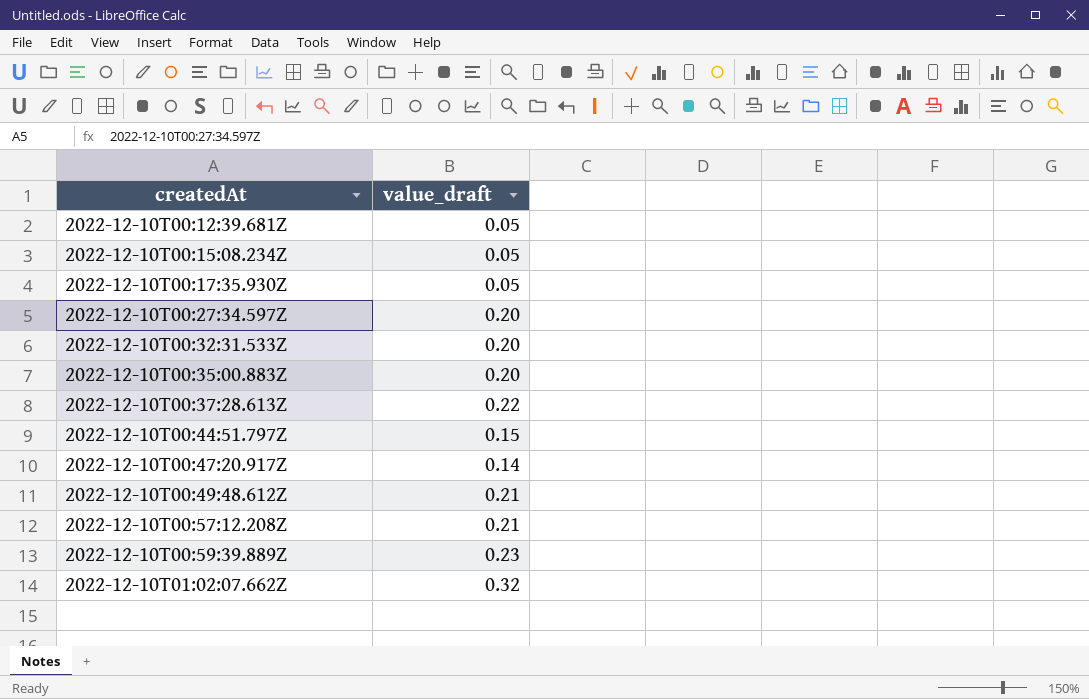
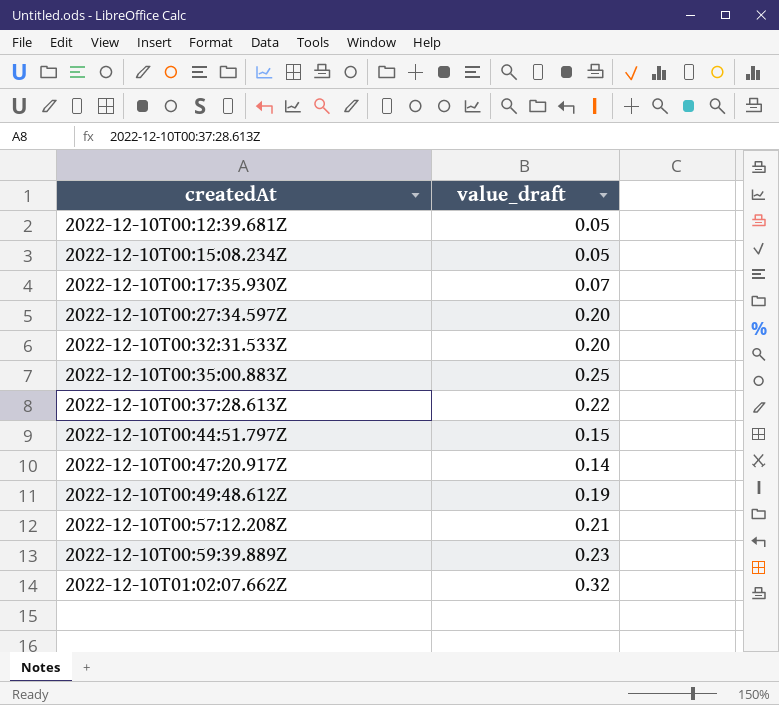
2022-12-10T00:17:35.930Z | value_draft: 0.05 -> 0.07
2022-12-10T00:35:00.883Z | value_draft: 0.20 -> 0.25
2022-12-10T00:49:48.612Z | value_draft: 0.21 -> 0.19

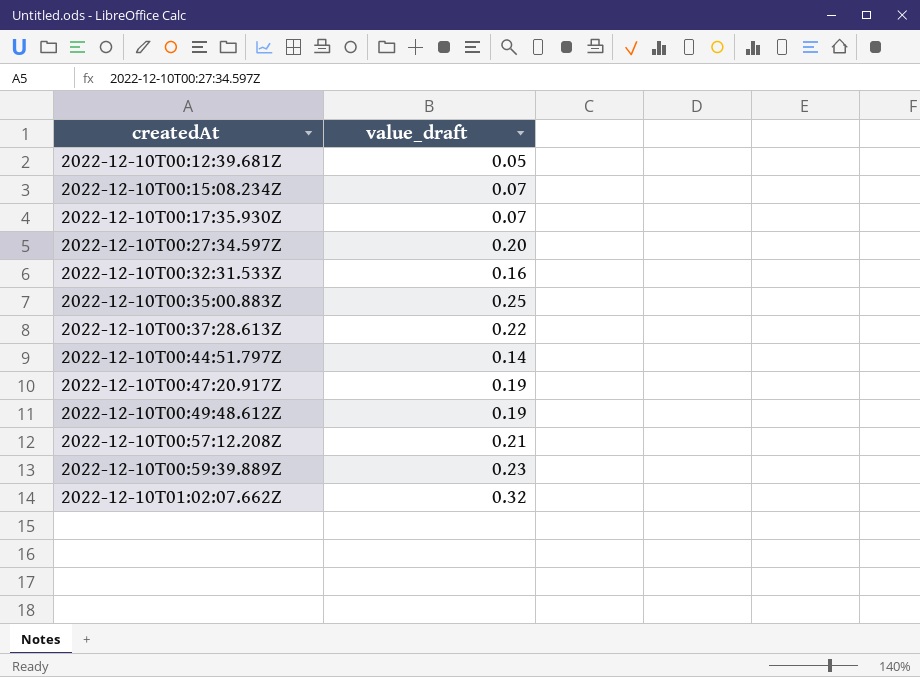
2022-12-10T00:15:08.234Z | value_draft: 0.05 -> 0.07
2022-12-10T00:32:31.533Z | value_draft: 0.20 -> 0.16
2022-12-10T00:44:51.797Z | value_draft: 0.15 -> 0.14
2022-12-10T00:47:20.917Z | value_draft: 0.14 -> 0.19

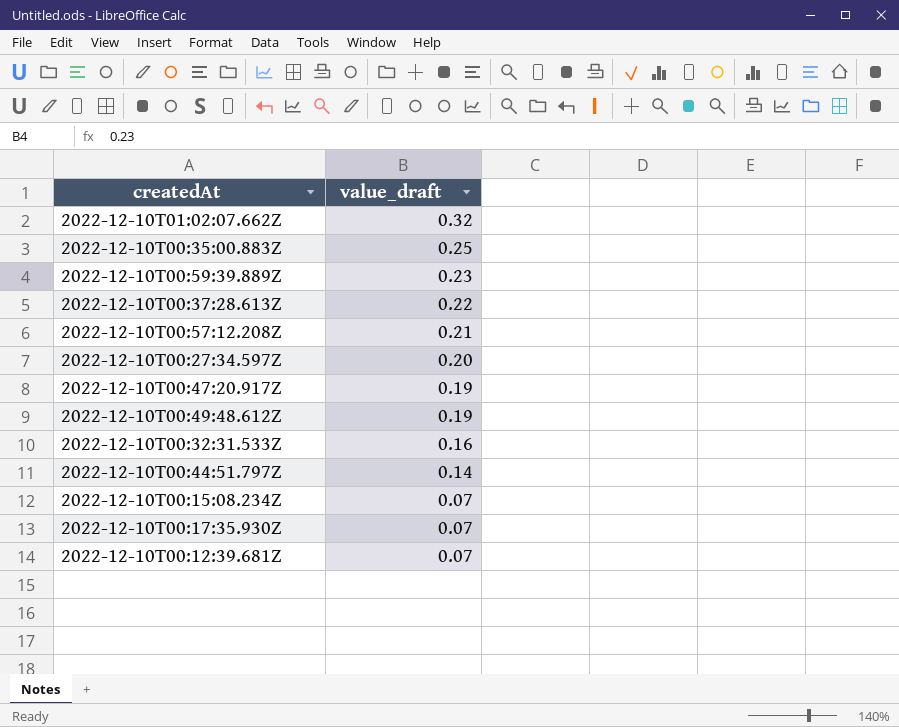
row order: createdAt ascending -> value_draft descending
2022-12-10T00:12:39.681Z | value_draft: 0.05 -> 0.07

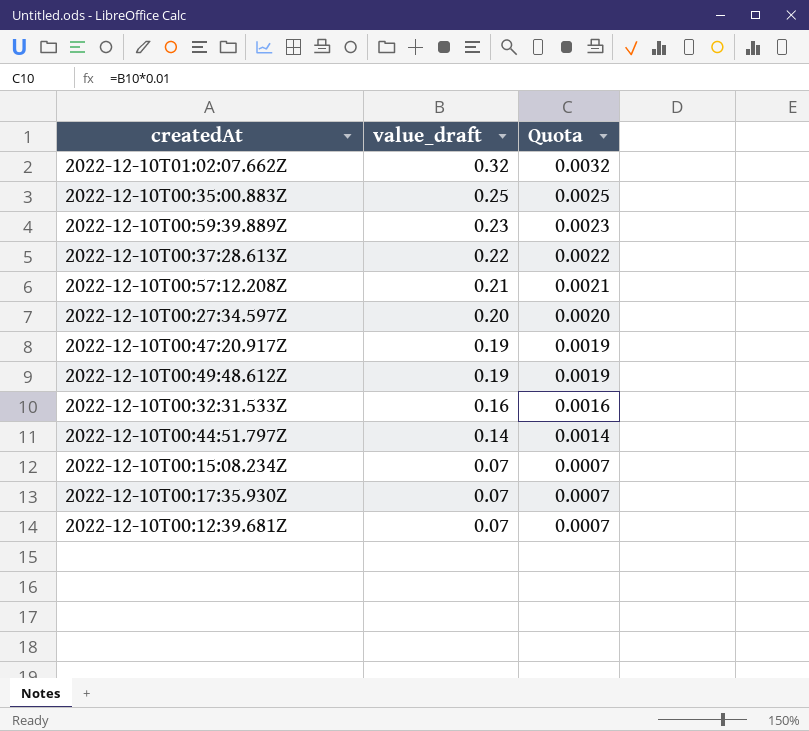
column Quota | formula: none -> [value_draft] * 0.01

